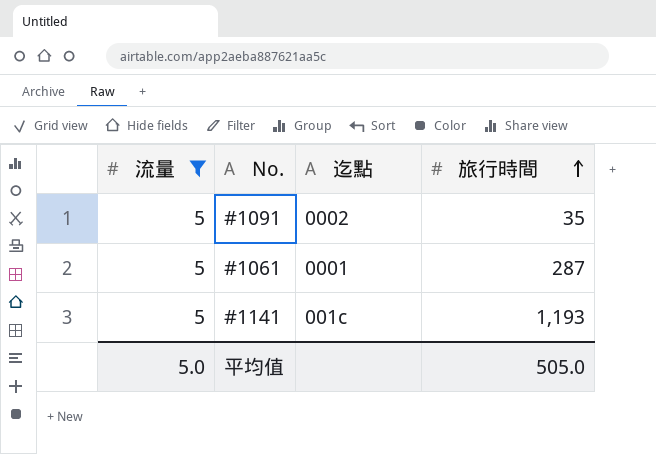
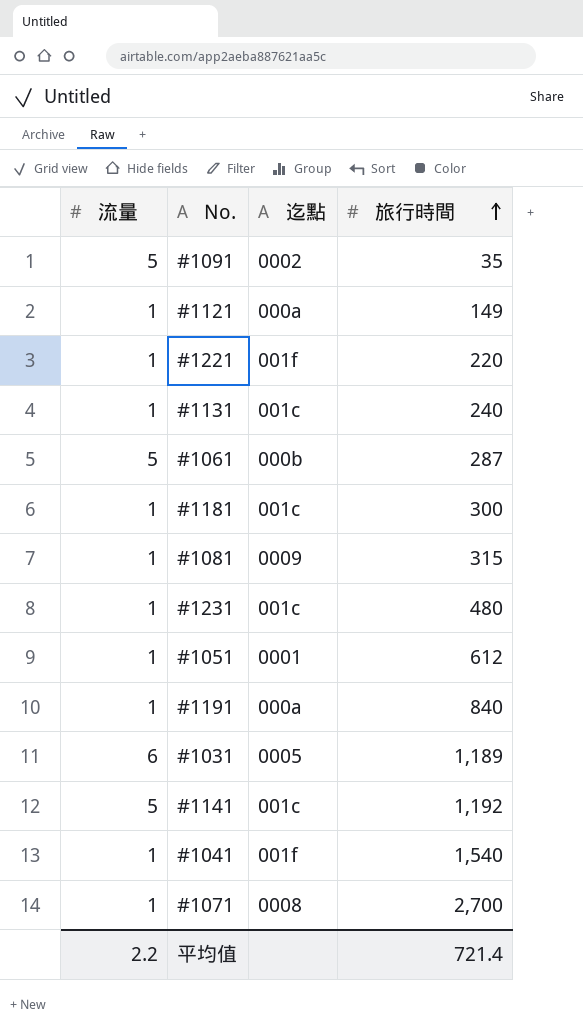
filter: 流量 = 5 -> none
#1061 | 迄點: 0001 -> 000b
#1141 | 旅行時間: 1,193 -> 1,192
平均值 | 流量: 5.0 -> 2.2
平均值 | 旅行時間: 505.0 -> 721.4

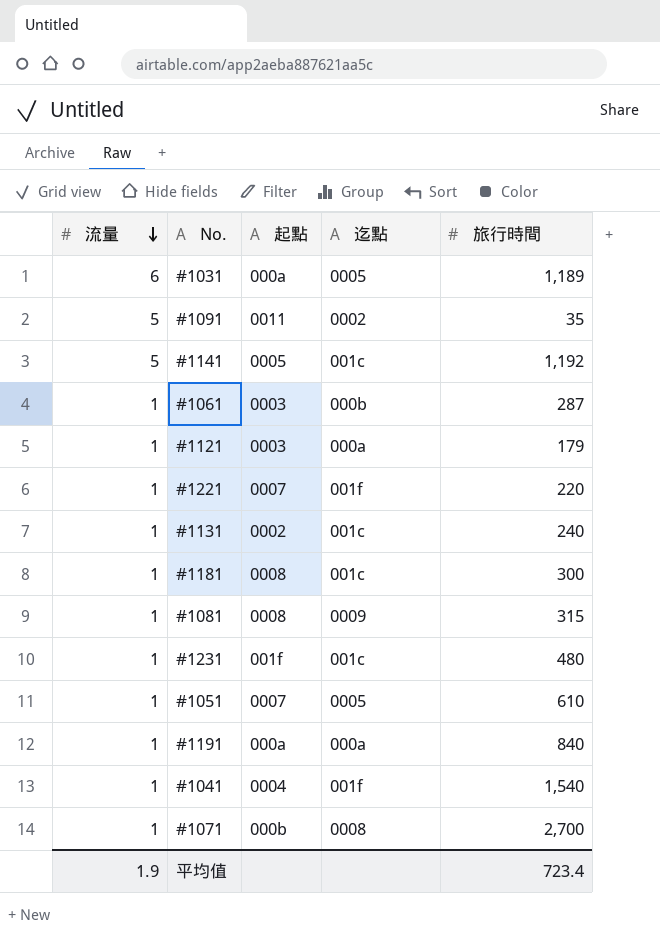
row order: 旅行時間 ascending -> 流量 descending
column 起點 | position: none -> 3
#1061 | 流量: 5 -> 1
#1121 | 旅行時間: 149 -> 179
#1051 | 迄點: 0001 -> 0005
#1051 | 旅行時間: 612 -> 610
平均值 | 流量: 2.2 -> 1.9
平均值 | 旅行時間: 721.4 -> 723.4

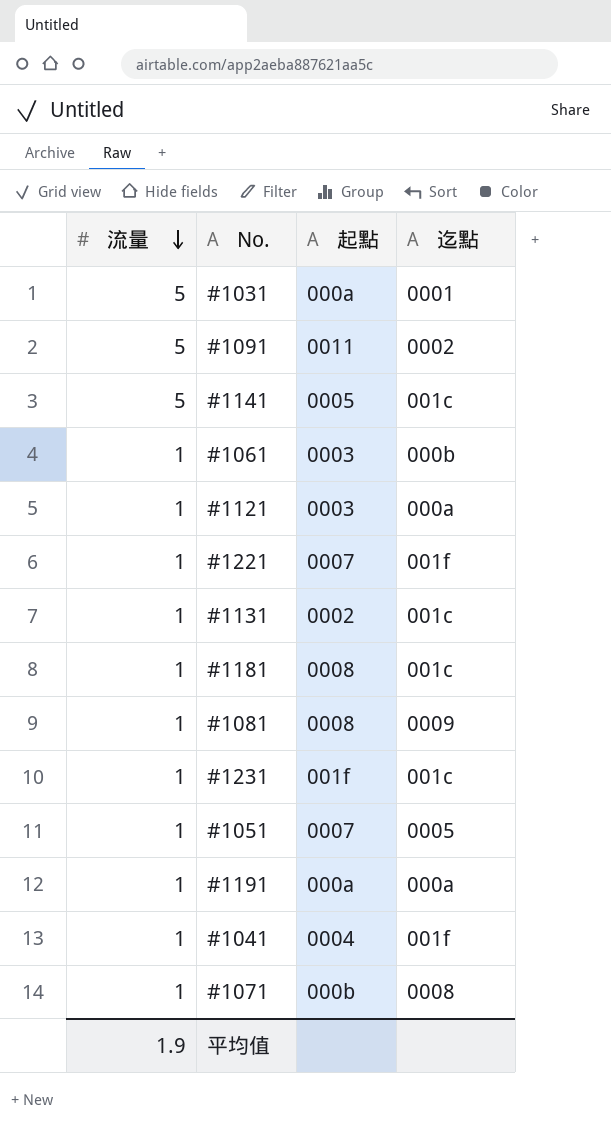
column 旅行時間 | position: 5 -> none
#1031 | 流量: 6 -> 5
#1031 | 迄點: 0005 -> 0001

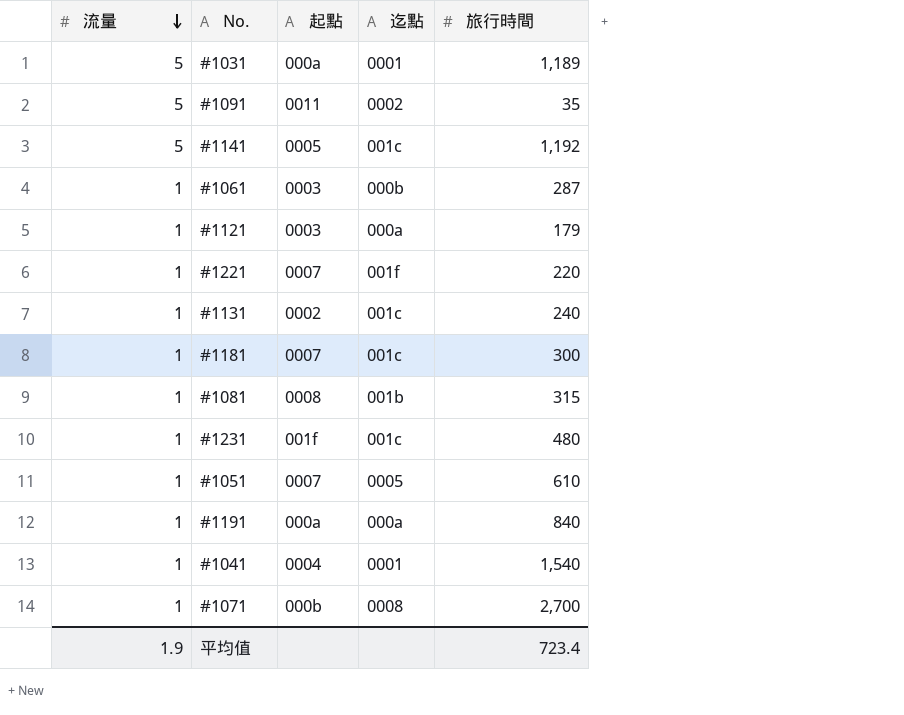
column 旅行時間 | position: none -> 5
#1181 | 起點: 0008 -> 0007
#1081 | 迄點: 0009 -> 001b
#1041 | 迄點: 001f -> 0001

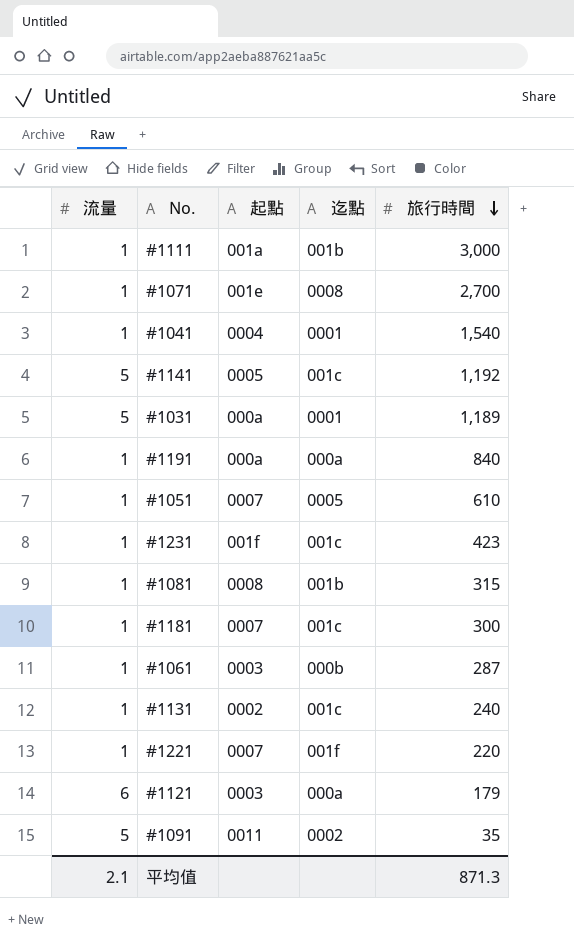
row order: 流量 descending -> 旅行時間 descending
row #1111: none -> 1 | 001a | 001b | 3,000
#1071 | 起點: 000b -> 001e
#1231 | 旅行時間: 480 -> 423
#1121 | 流量: 1 -> 6
平均值 | 流量: 1.9 -> 2.1
平均值 | 旅行時間: 723.4 -> 871.3

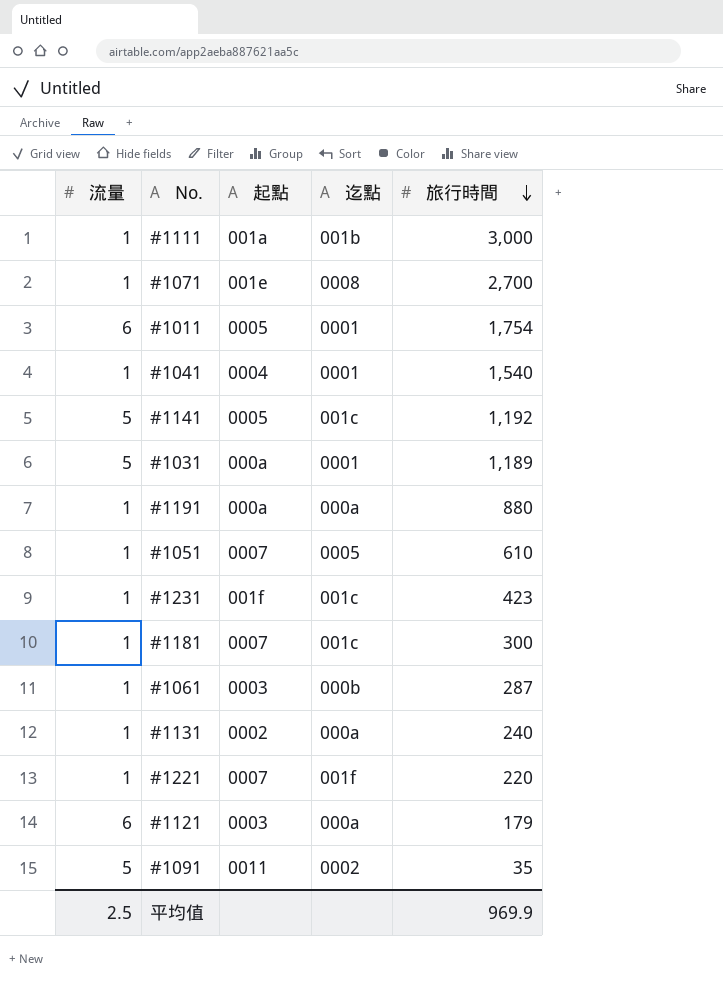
row #1081: 1 | 0008 | 001b | 315 -> none
row #1011: none -> 6 | 0005 | 0001 | 1,754
#1191 | 旅行時間: 840 -> 880
#1131 | 迄點: 001c -> 000a
平均值 | 流量: 2.1 -> 2.5
平均值 | 旅行時間: 871.3 -> 969.9

